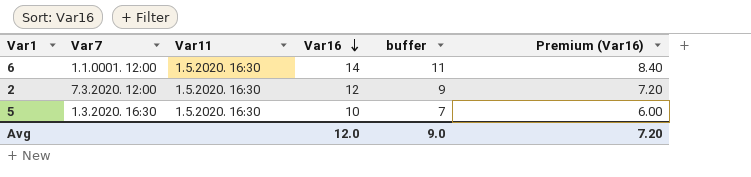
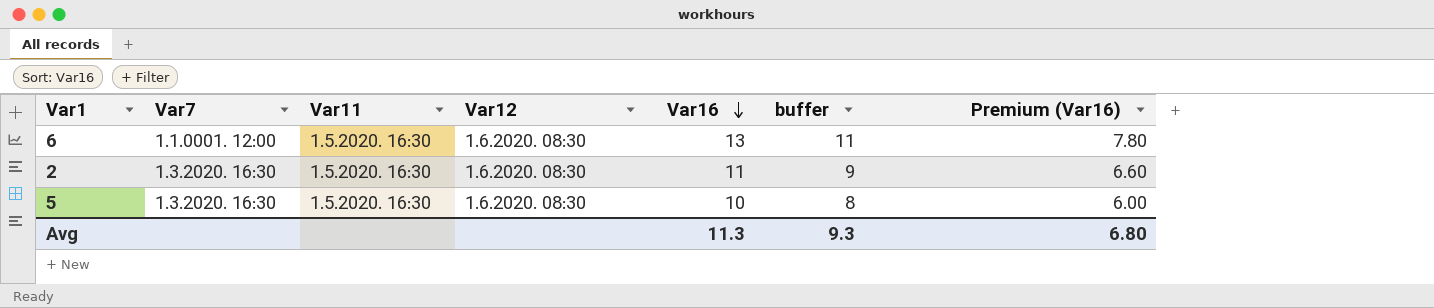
column Var12 | position: none -> 4
column buffer | formula: [Var16] - 3 -> [Var16] - 2
6 | Var16: 14 -> 13
6 | Premium (Var16): 8.40 -> 7.80
2 | Var7: 7.3.2020. 12:00 -> 1.3.2020. 16:30
2 | Var16: 12 -> 11
2 | Premium (Var16): 7.20 -> 6.60
Avg | Var16: 12.0 -> 11.3
Avg | buffer: 9.0 -> 9.3
Avg | Premium (Var16): 7.20 -> 6.80

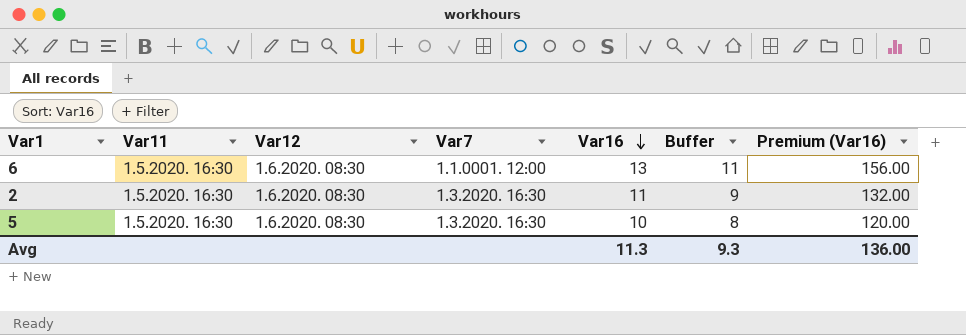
column Var7 | position: 2 -> 4
column name: buffer -> Buffer
column Premium (Var16) | formula: [Var16] * 0.6 -> [Var16] * 12
Avg | Premium (Var16): 6.80 -> 136.00

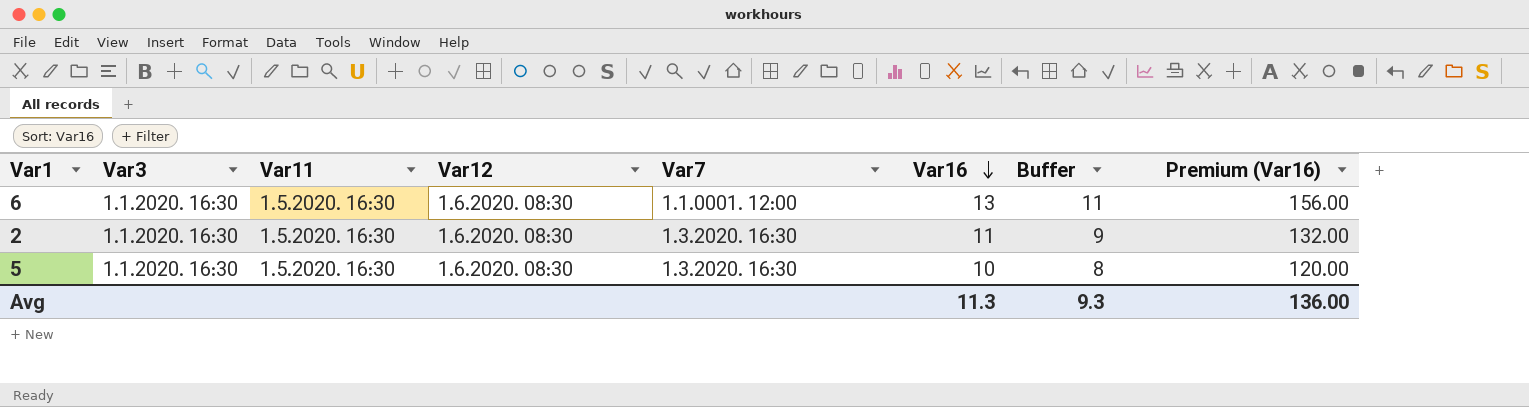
column Var3 | position: none -> 2

